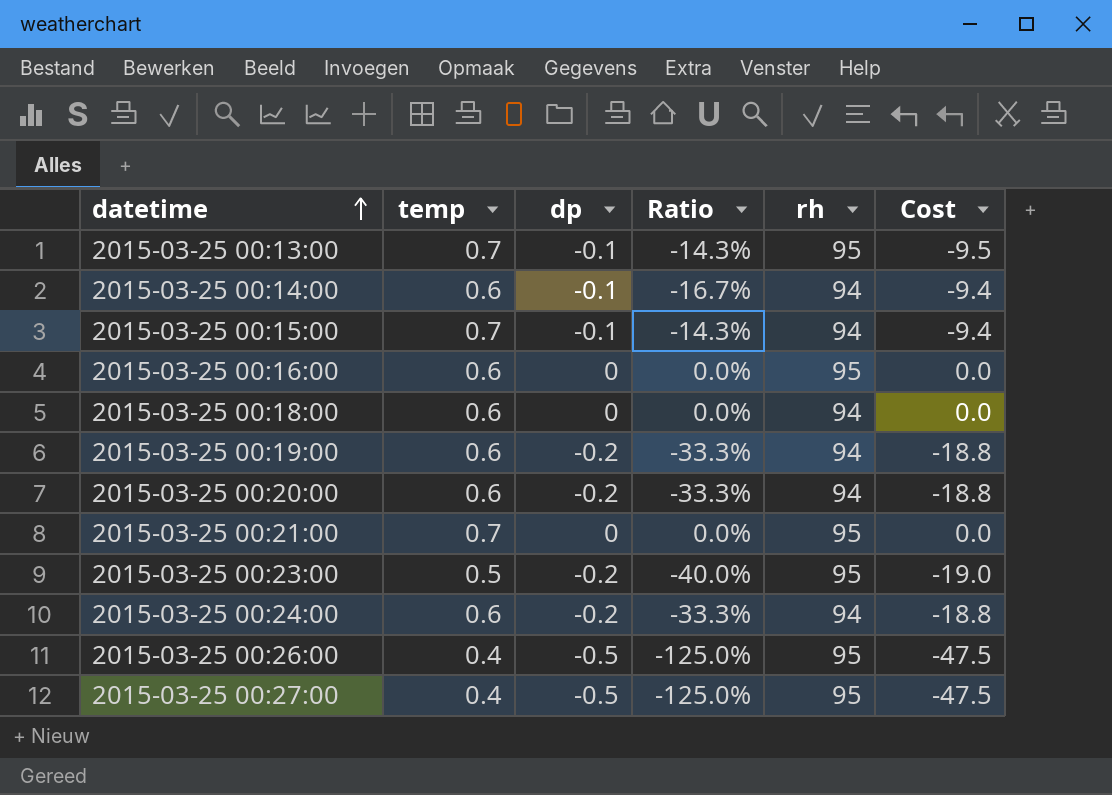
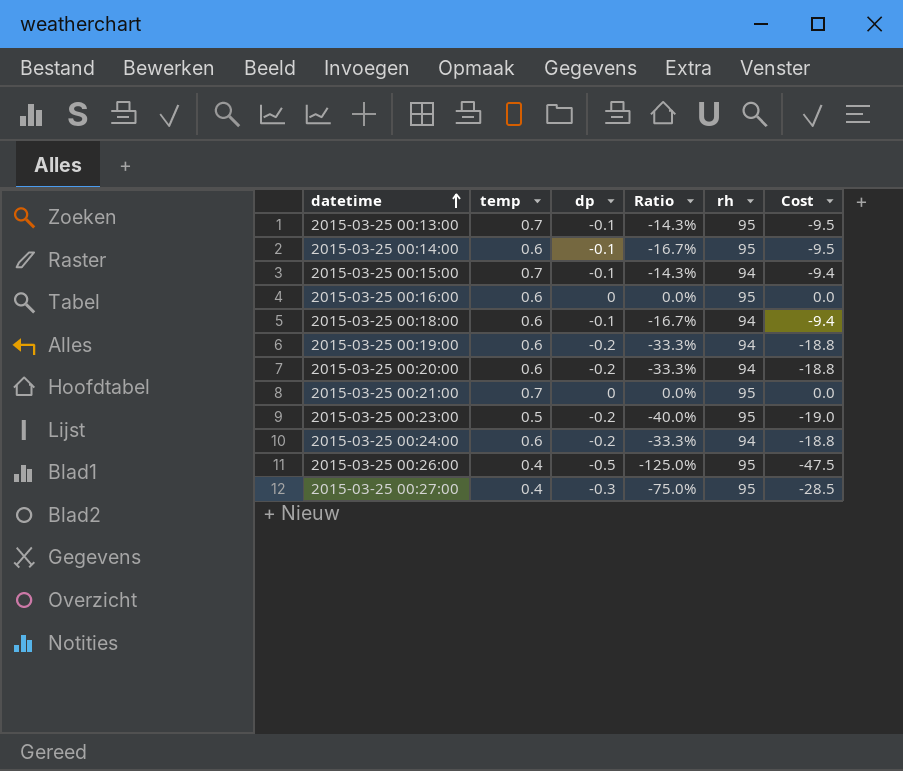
2015-03-25 00:14:00 | rh: 94 -> 95
2015-03-25 00:14:00 | Cost: -9.4 -> -9.5
2015-03-25 00:18:00 | dp: 0 -> -0.1
2015-03-25 00:18:00 | Ratio: 0.0% -> -16.7%
2015-03-25 00:18:00 | Cost: 0.0 -> -9.4
2015-03-25 00:27:00 | dp: -0.5 -> -0.3
2015-03-25 00:27:00 | Ratio: -125.0% -> -75.0%
2015-03-25 00:27:00 | Cost: -47.5 -> -28.5

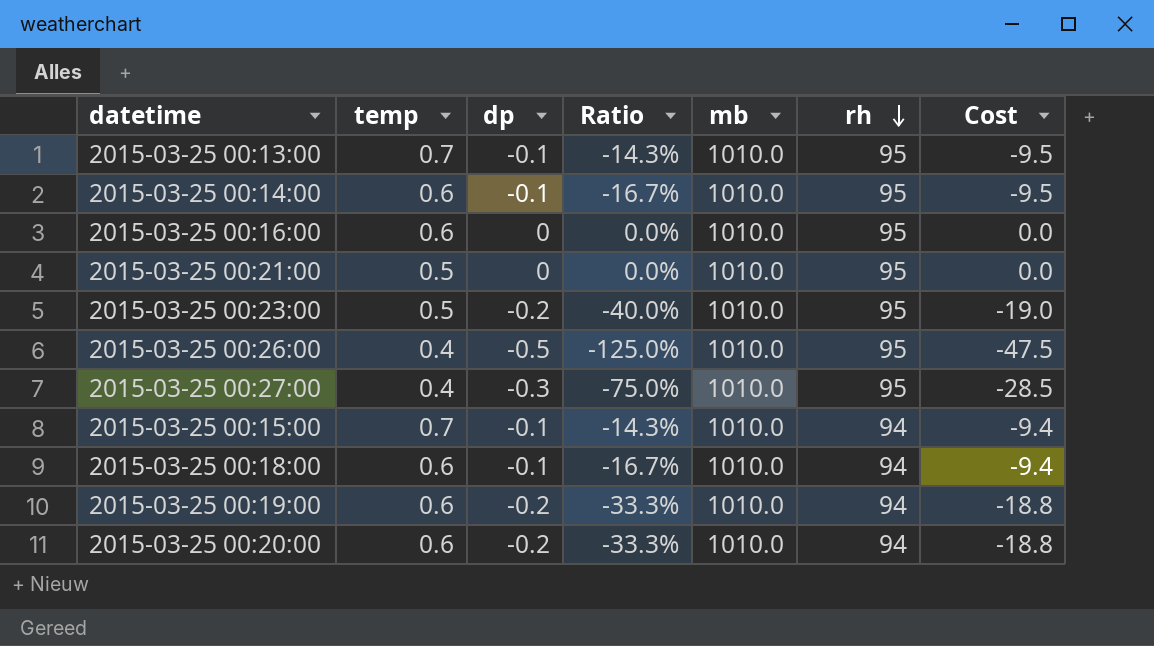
row order: datetime ascending -> rh descending
column mb | position: none -> 5
row 2015-03-25 00:24:00: 0.6 | -0.2 | -33.3% | 94 | -18.8 -> none
2015-03-25 00:21:00 | temp: 0.7 -> 0.5

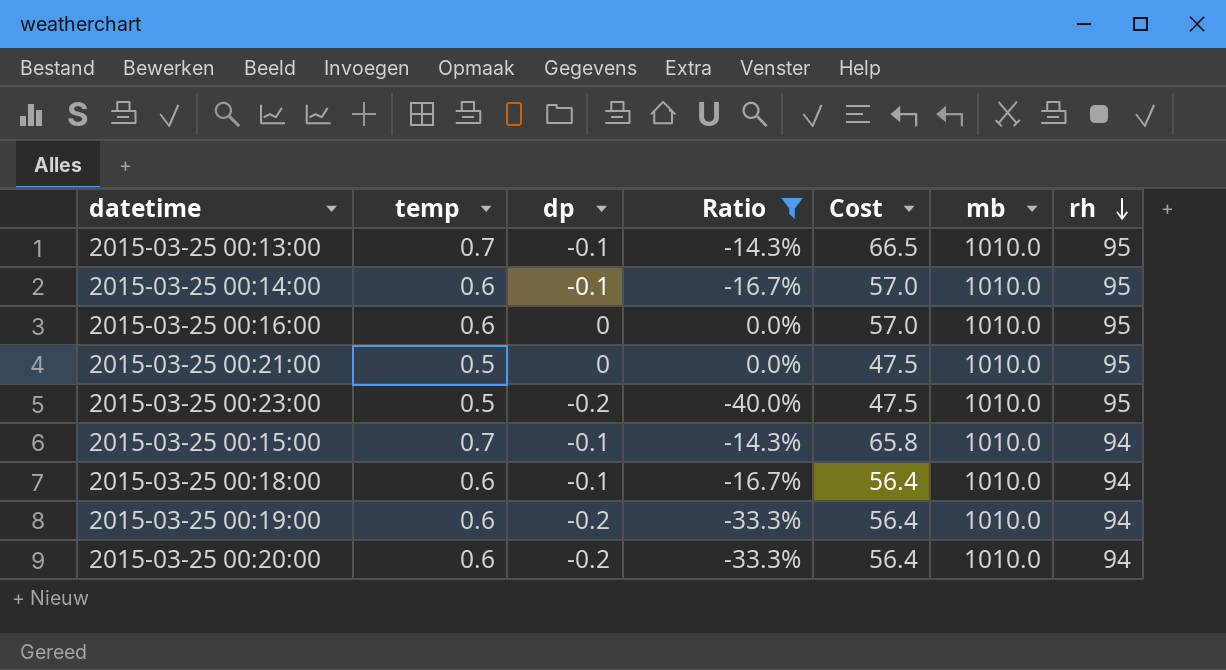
filter: none -> Ratio >= -40.0%
column Cost | formula: [dp] * [rh] -> [temp] * [rh]
column Cost | position: 7 -> 5

